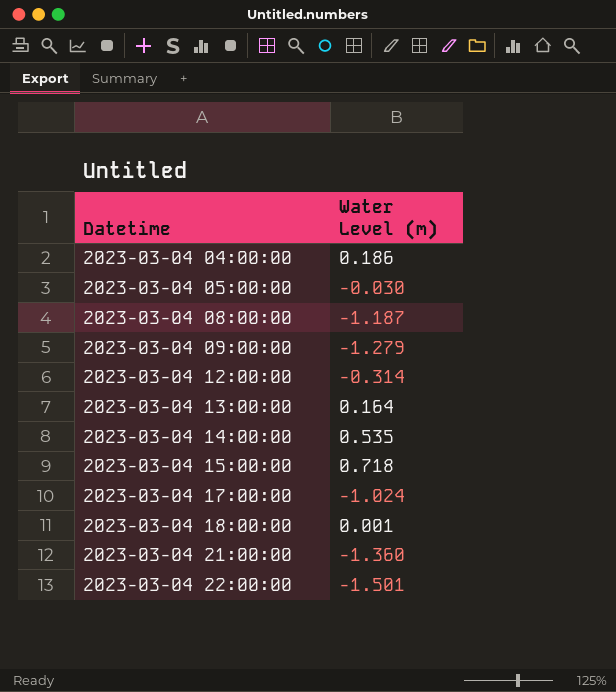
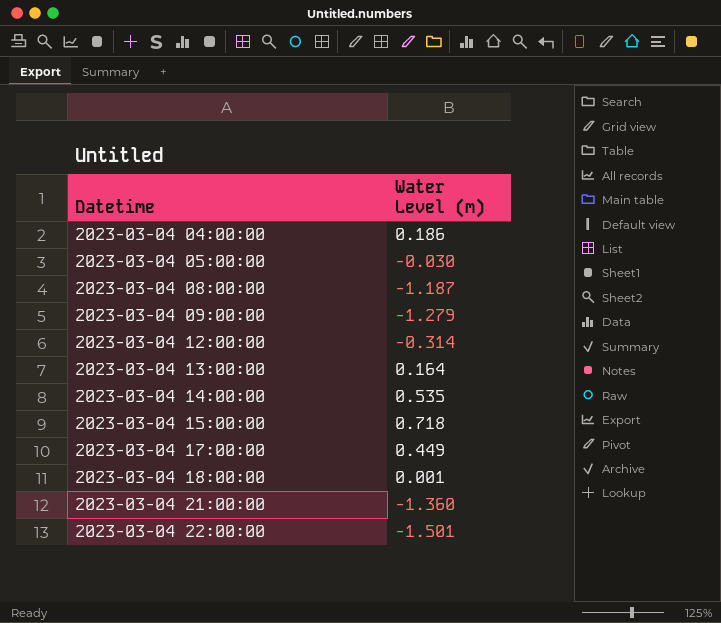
2023-03-04 17:00:00 | Water Level (m): -1.024 -> 0.449

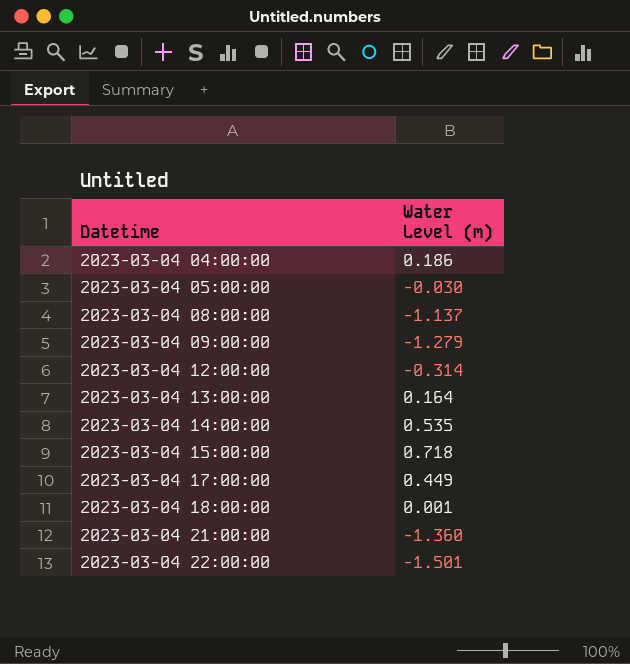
2023-03-04 08:00:00 | Water Level (m): -1.187 -> -1.137

